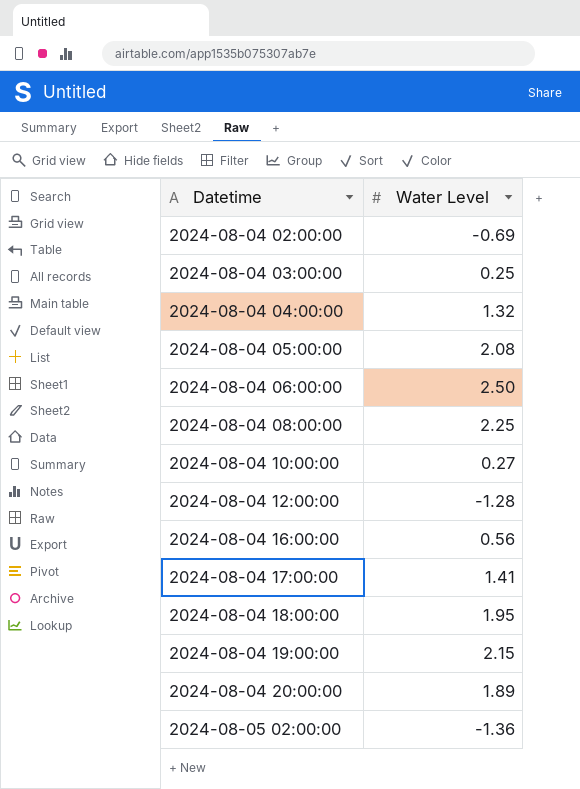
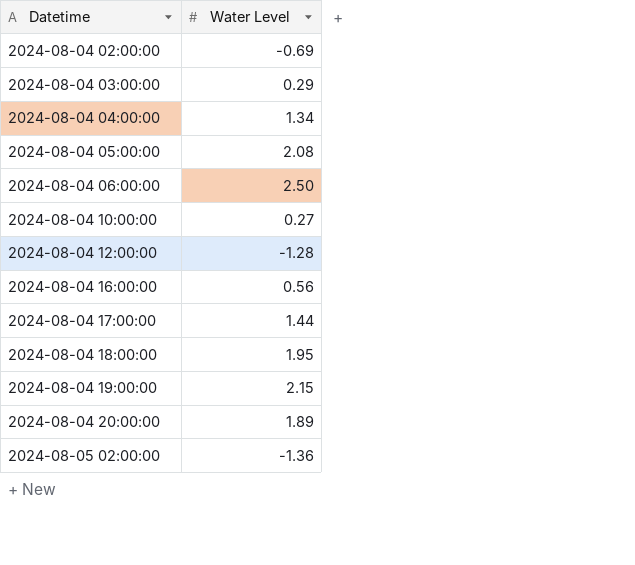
row 2024-08-04 08:00:00: 2.25 -> none
2024-08-04 03:00:00 | Water Level: 0.25 -> 0.29
2024-08-04 04:00:00 | Water Level: 1.32 -> 1.34
2024-08-04 17:00:00 | Water Level: 1.41 -> 1.44

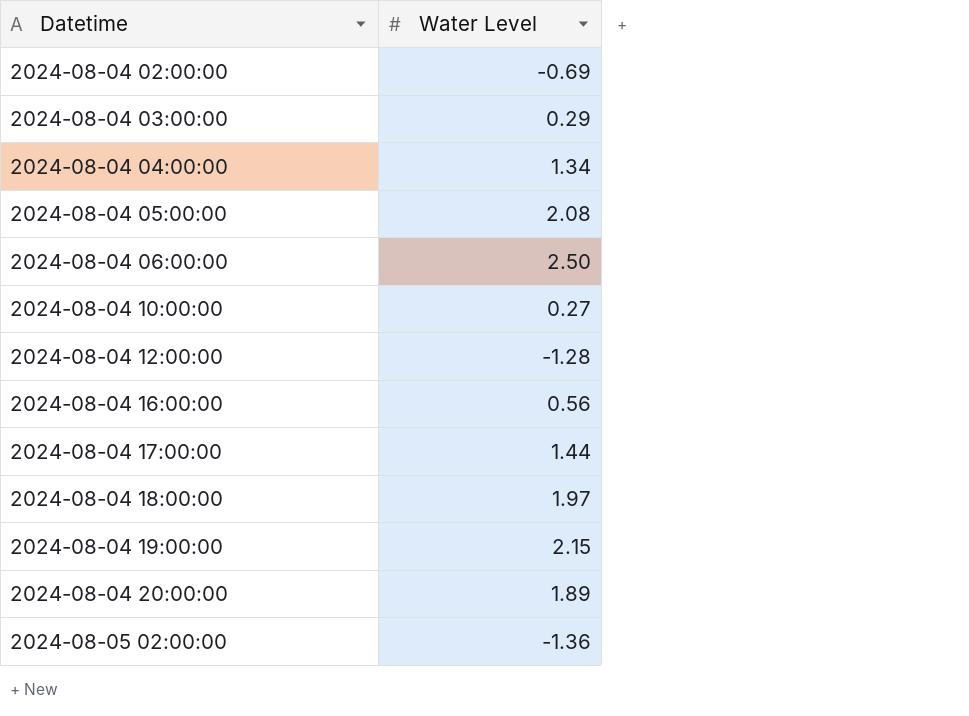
2024-08-04 18:00:00 | Water Level: 1.95 -> 1.97

